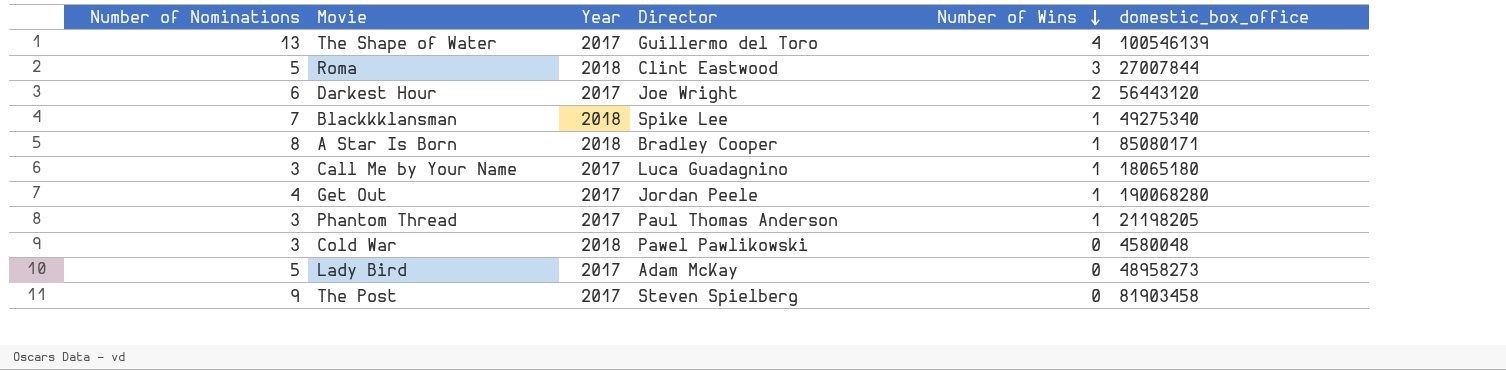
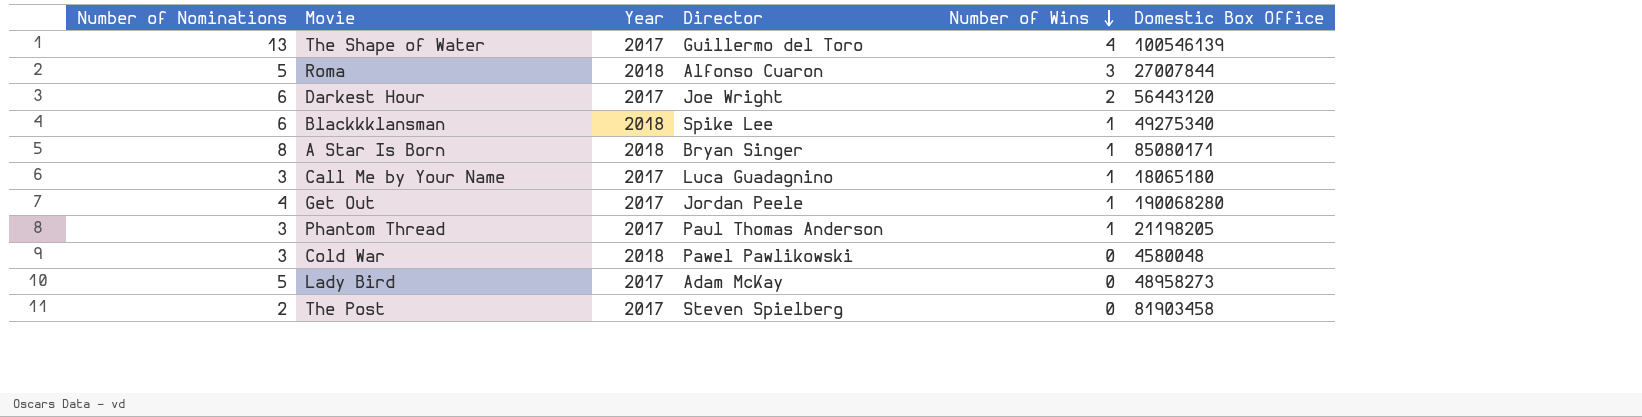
column name: domestic_box_office -> Domestic Box Office
Roma | Director: Clint Eastwood -> Alfonso Cuaron
Blackkklansman | Number of Nominations: 7 -> 6
A Star Is Born | Director: Bradley Cooper -> Bryan Singer
The Post | Number of Nominations: 9 -> 2

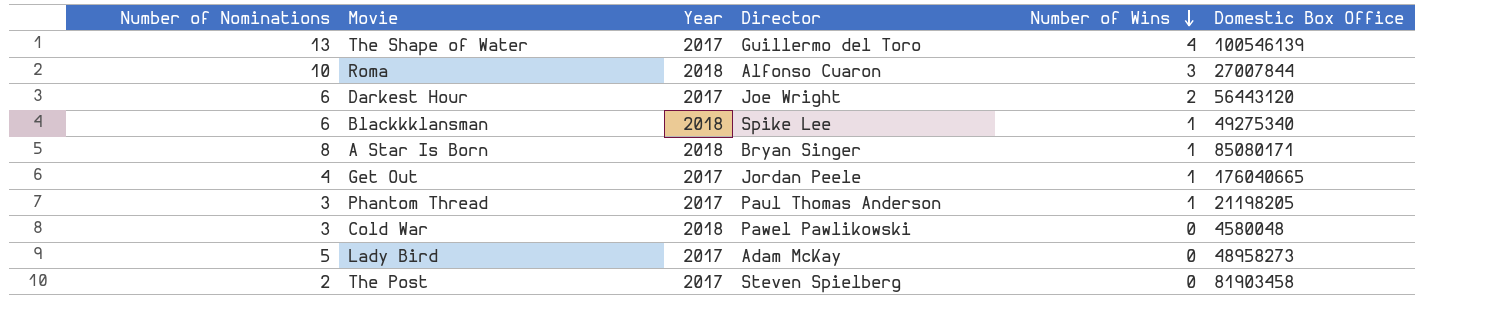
row Call Me by Your Name: 3 | 2017 | Luca Guadagnino | 1 | 18065180 -> none
Roma | Number of Nominations: 5 -> 10
Get Out | Domestic Box Office: 190068280 -> 176040665

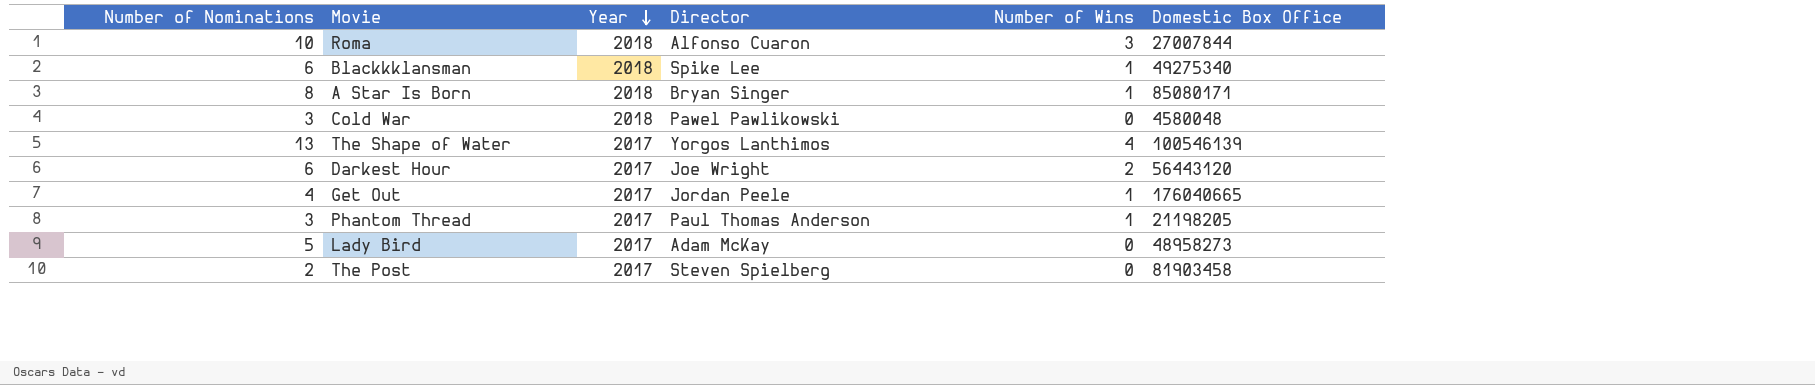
row order: Number of Wins descending -> Year descending
The Shape of Water | Director: Guillermo del Toro -> Yorgos Lanthimos

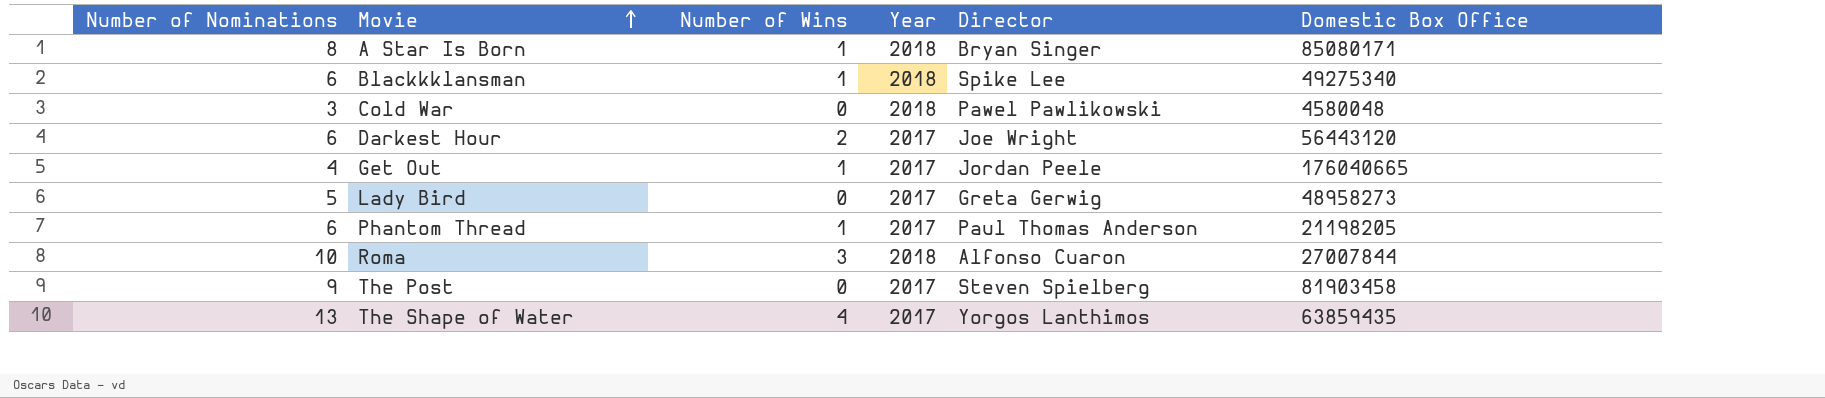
row order: Year descending -> Movie ascending
column Number of Wins | position: 5 -> 3
Lady Bird | Director: Adam McKay -> Greta Gerwig
Phantom Thread | Number of Nominations: 3 -> 6
The Post | Number of Nominations: 2 -> 9
The Shape of Water | Domestic Box Office: 100546139 -> 63859435

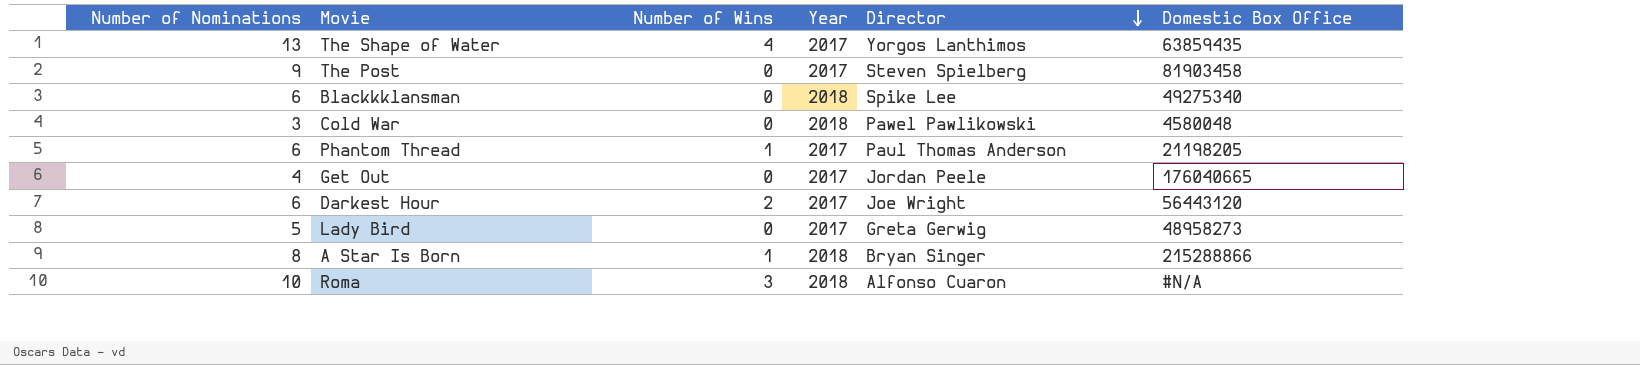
row order: Movie ascending -> Director descending
Blackkklansman | Number of Wins: 1 -> 0
Get Out | Number of Wins: 1 -> 0
A Star Is Born | Domestic Box Office: 85080171 -> 215288866
Roma | Domestic Box Office: 27007844 -> #N/A

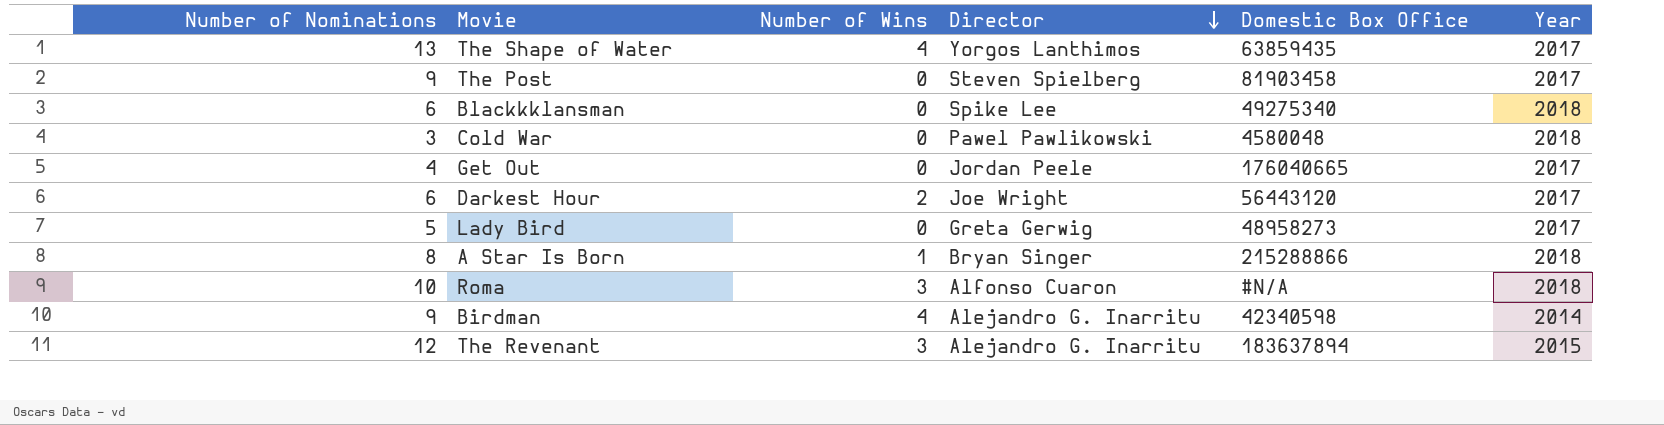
column Year | position: 4 -> 6
row Phantom Thread: 6 | 1 | 2017 | Paul Thomas Anderson | 21198205 -> none
row Birdman: none -> 9 | 4 | Alejandro G. Inarritu | 42340598 | 2014
row The Revenant: none -> 12 | 3 | Alejandro G. Inarritu | 183637894 | 2015

